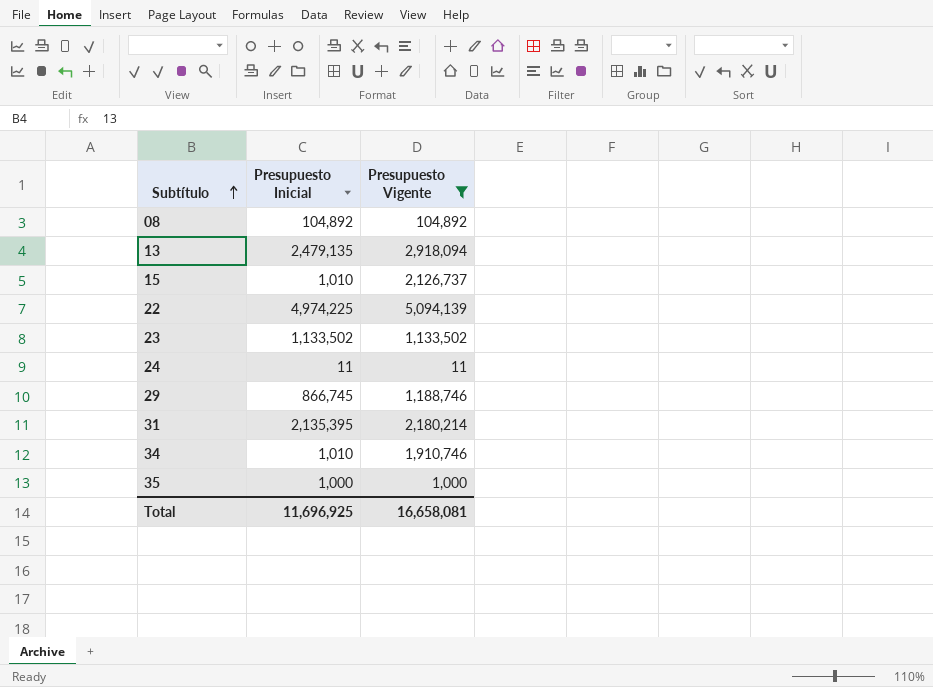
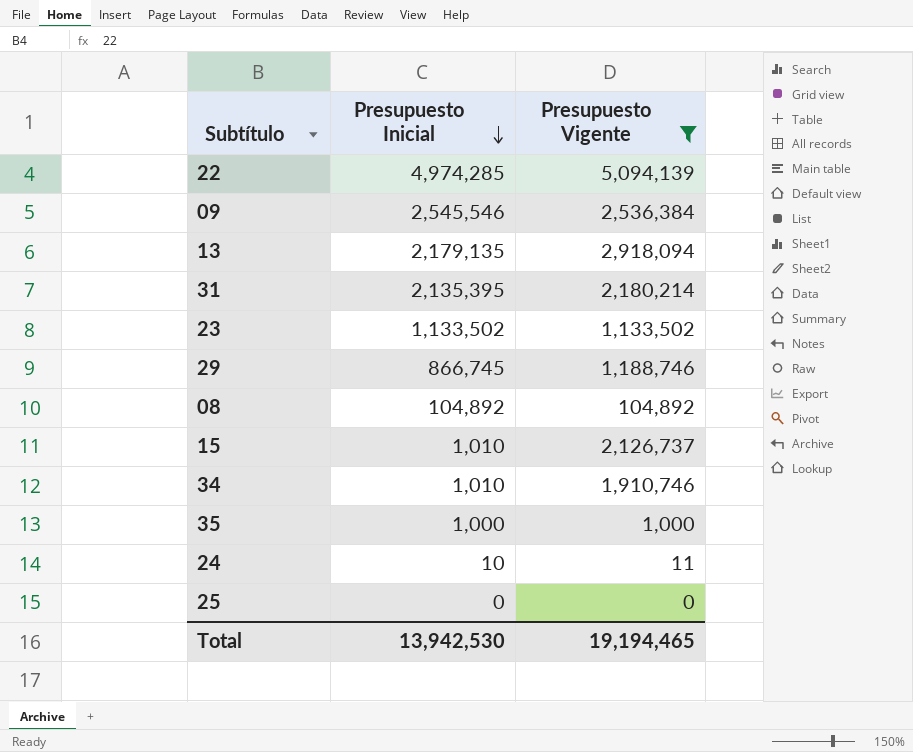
row order: Subtítulo ascending -> Presupuesto Inicial descending
22 | Presupuesto Inicial: 4,974,225 -> 4,974,285
row 09: none -> 2,545,546 | 2,536,384
13 | Presupuesto Inicial: 2,479,135 -> 2,179,135
24 | Presupuesto Inicial: 11 -> 10
row 25: none -> 0 | 0
Total | Presupuesto Inicial: 11,696,925 -> 13,942,530
Total | Presupuesto Vigente: 16,658,081 -> 19,194,465

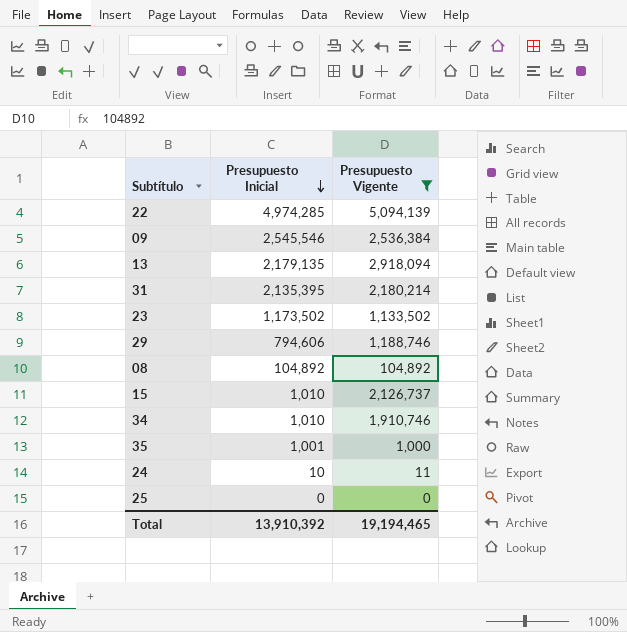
23 | Presupuesto Inicial: 1,133,502 -> 1,173,502
29 | Presupuesto Inicial: 866,745 -> 794,606
35 | Presupuesto Inicial: 1,000 -> 1,001
Total | Presupuesto Inicial: 13,942,530 -> 13,910,392

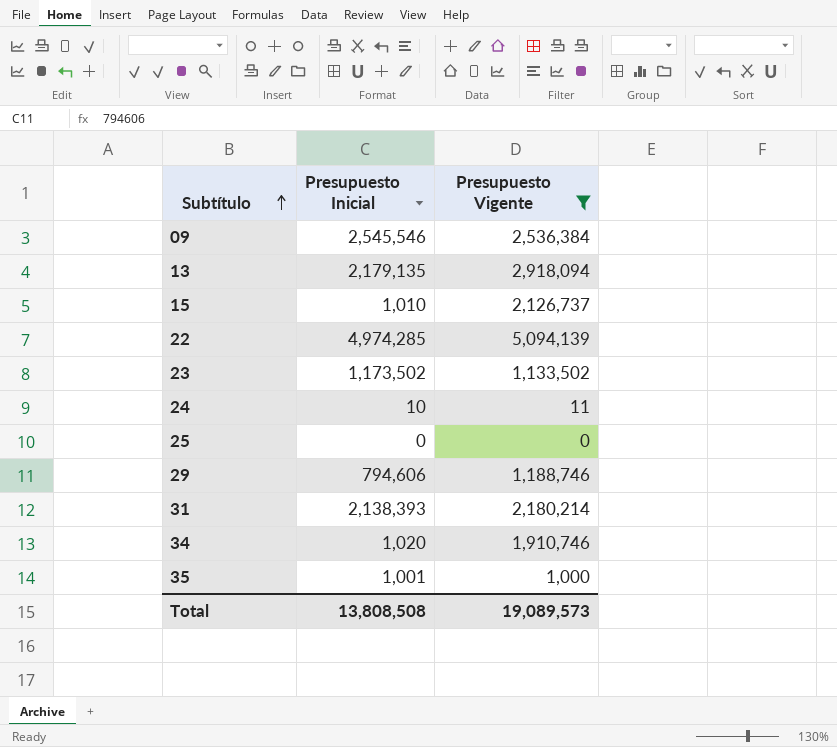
row order: Presupuesto Inicial descending -> Subtítulo ascending
row 08: 104,892 | 104,892 -> none
31 | Presupuesto Inicial: 2,135,395 -> 2,138,393
34 | Presupuesto Inicial: 1,010 -> 1,020
Total | Presupuesto Inicial: 13,910,392 -> 13,808,508
Total | Presupuesto Vigente: 19,194,465 -> 19,089,573

